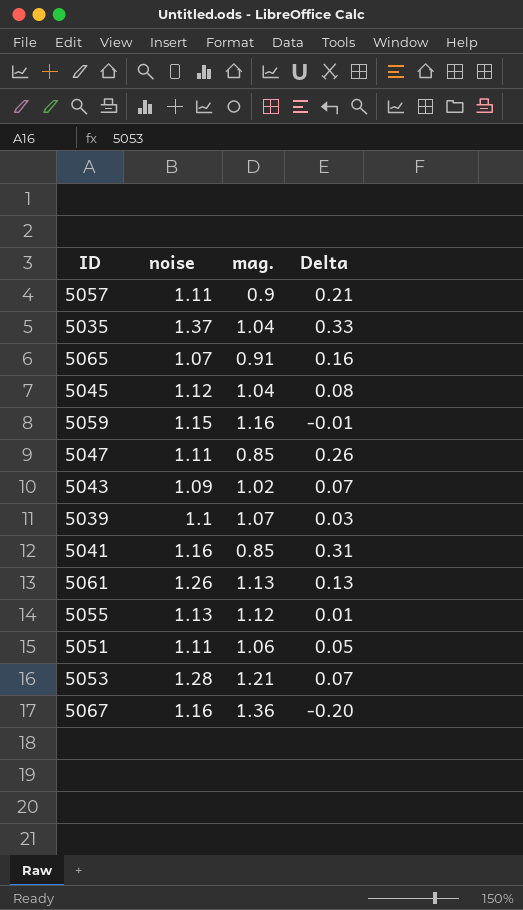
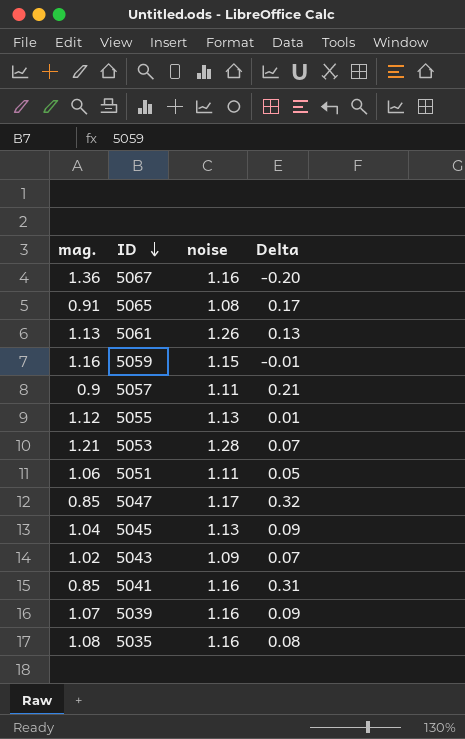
row order: none -> ID descending
column mag. | position: 3 -> 1
5065 | noise: 1.07 -> 1.08
5065 | Delta: 0.16 -> 0.17
5047 | noise: 1.11 -> 1.17
5047 | Delta: 0.26 -> 0.32
5045 | noise: 1.12 -> 1.13
5045 | Delta: 0.08 -> 0.09
5039 | noise: 1.1 -> 1.16
5039 | Delta: 0.03 -> 0.09
5035 | mag.: 1.04 -> 1.08
5035 | noise: 1.37 -> 1.16
5035 | Delta: 0.33 -> 0.08

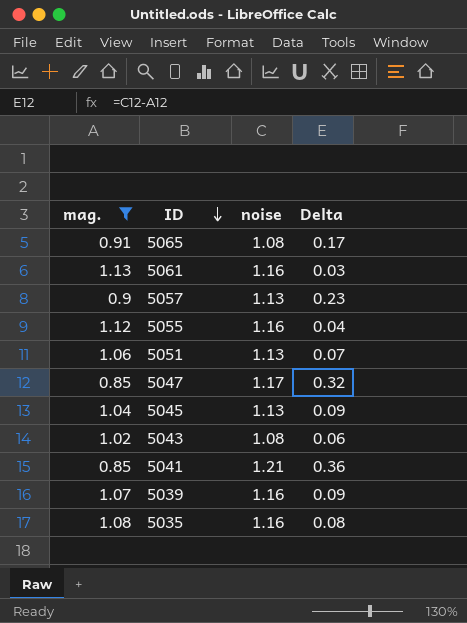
filter: none -> mag. <= 1.13
5061 | noise: 1.26 -> 1.16
5061 | Delta: 0.13 -> 0.03
5057 | noise: 1.11 -> 1.13
5057 | Delta: 0.21 -> 0.23
5055 | noise: 1.13 -> 1.16
5055 | Delta: 0.01 -> 0.04
5051 | noise: 1.11 -> 1.13
5051 | Delta: 0.05 -> 0.07
5043 | noise: 1.09 -> 1.08
5043 | Delta: 0.07 -> 0.06
5041 | noise: 1.16 -> 1.21
5041 | Delta: 0.31 -> 0.36

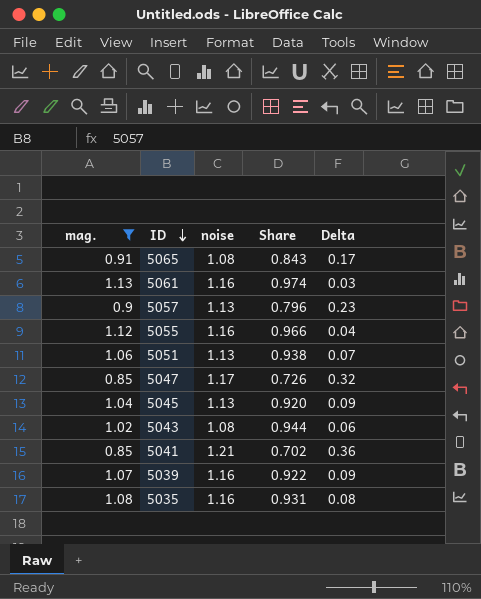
column Share | formula: none -> [mag.] / [noise]

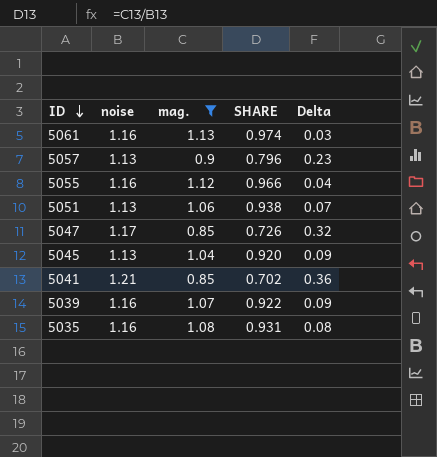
column mag. | position: 1 -> 3
column name: Share -> SHARE
row 5065: 0.91 | 1.08 | 0.843 | 0.17 -> none
row 5043: 1.02 | 1.08 | 0.944 | 0.06 -> none

